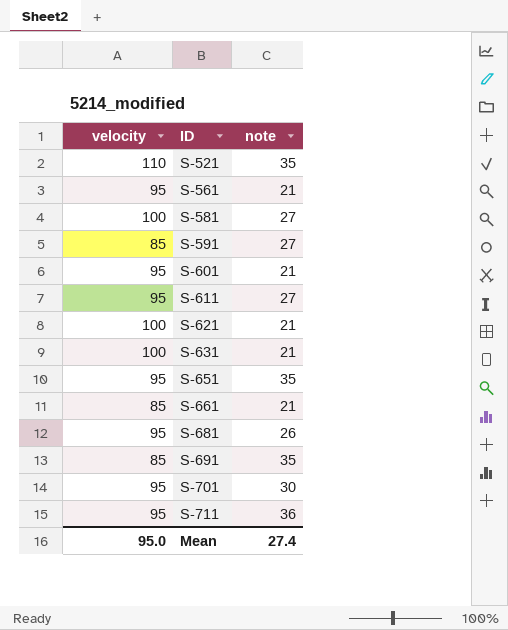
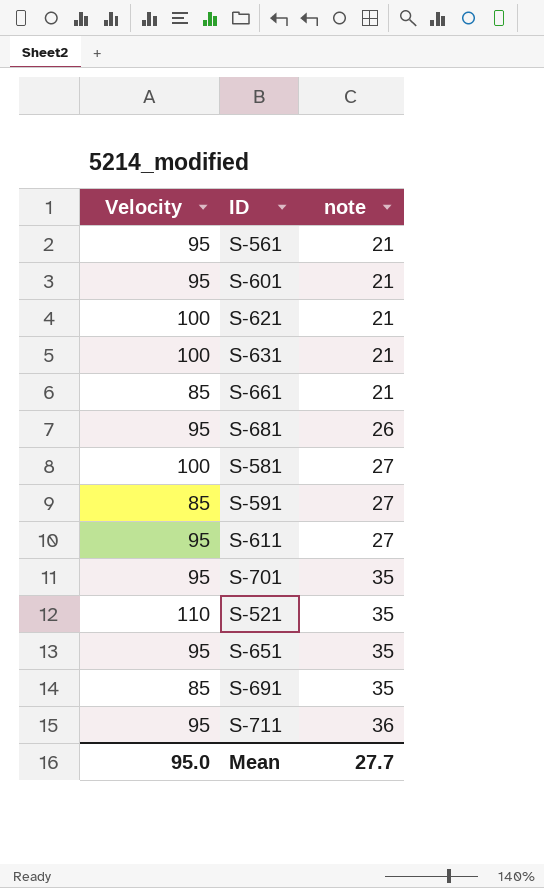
row order: ID ascending -> note ascending
column name: velocity -> Velocity
S-701 | note: 30 -> 35
Mean | note: 27.4 -> 27.7

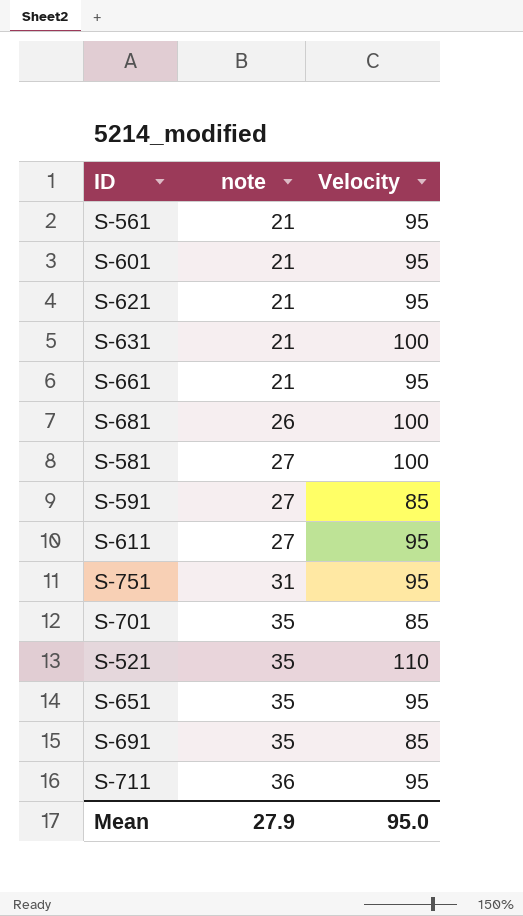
column Velocity | position: 1 -> 3
S-621 | Velocity: 100 -> 95
S-661 | Velocity: 85 -> 95
S-681 | Velocity: 95 -> 100
row S-751: none -> 31 | 95
S-701 | Velocity: 95 -> 85
Mean | note: 27.7 -> 27.9

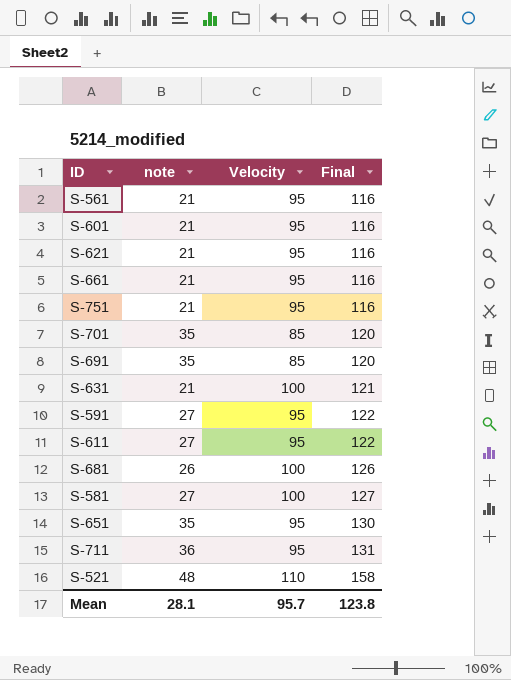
row order: note ascending -> Final ascending
column Final | formula: none -> [note] + [Velocity]
S-751 | note: 31 -> 21
S-591 | Velocity: 85 -> 95
S-521 | note: 35 -> 48
Mean | note: 27.9 -> 28.1
Mean | Velocity: 95.0 -> 95.7

